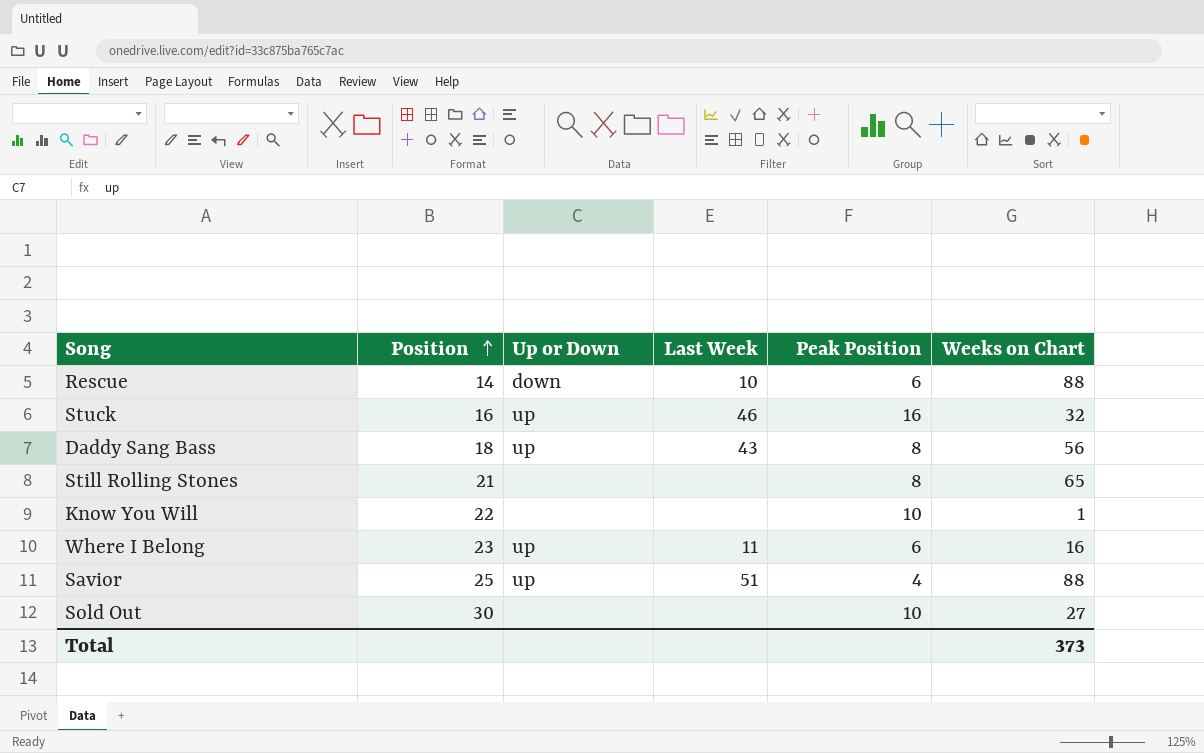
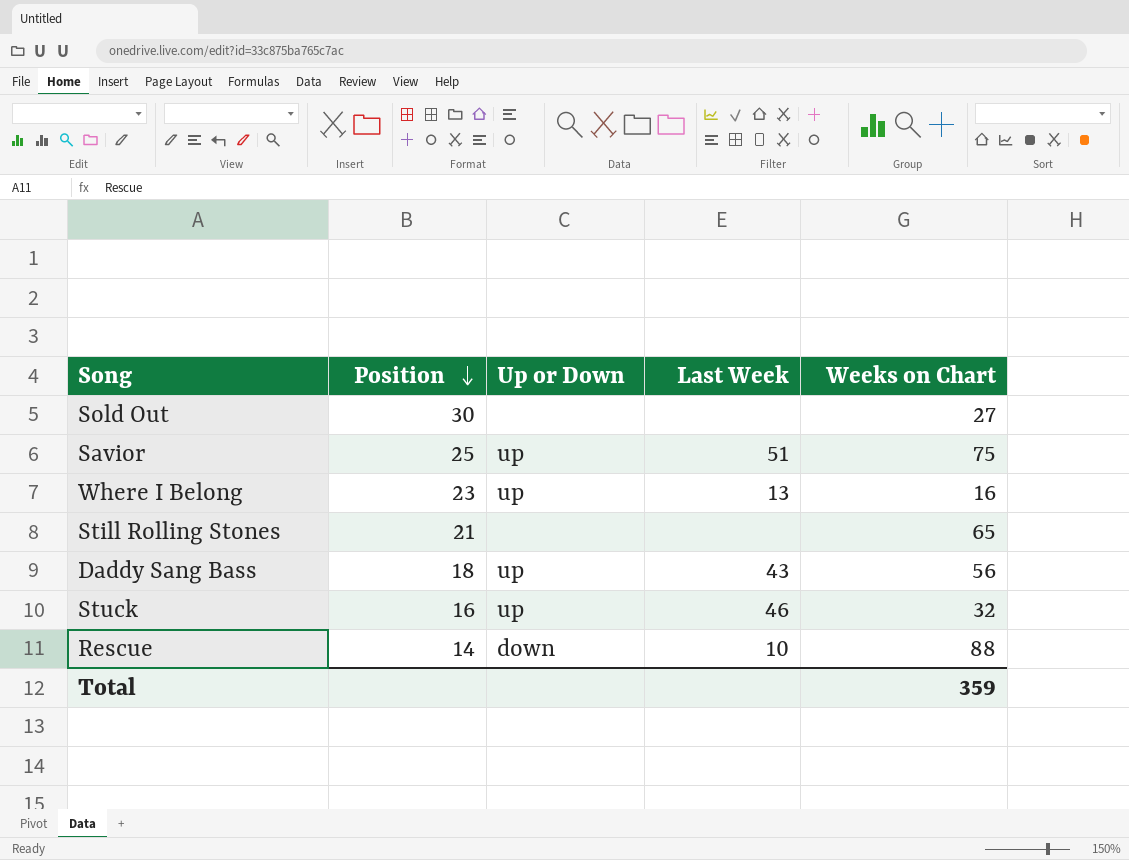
row order: Position ascending -> Position descending
column Peak Position | position: 5 -> none
row Know You Will: 22 | none | none | 10 | 1 -> none
Savior | Weeks on Chart: 88 -> 75
Where I Belong | Last Week: 11 -> 13
Total | Weeks on Chart: 373 -> 359

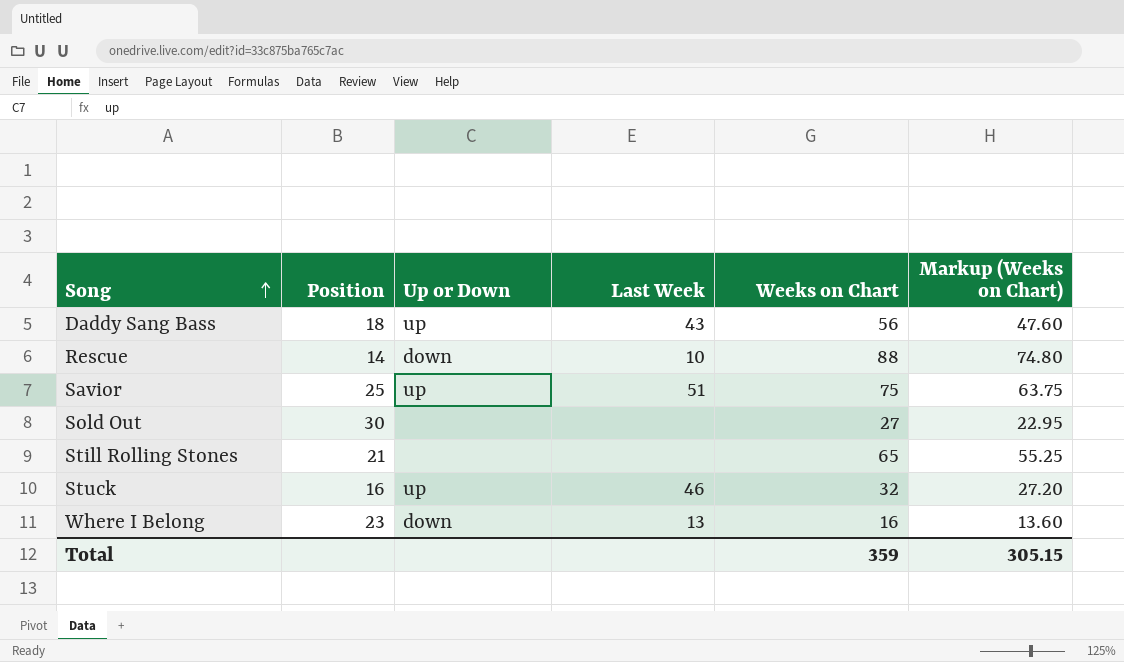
row order: Position descending -> Song ascending
column Markup (Weeks on Chart) | formula: none -> [Weeks on Chart] * 0.85
Where I Belong | Up or Down: up -> down

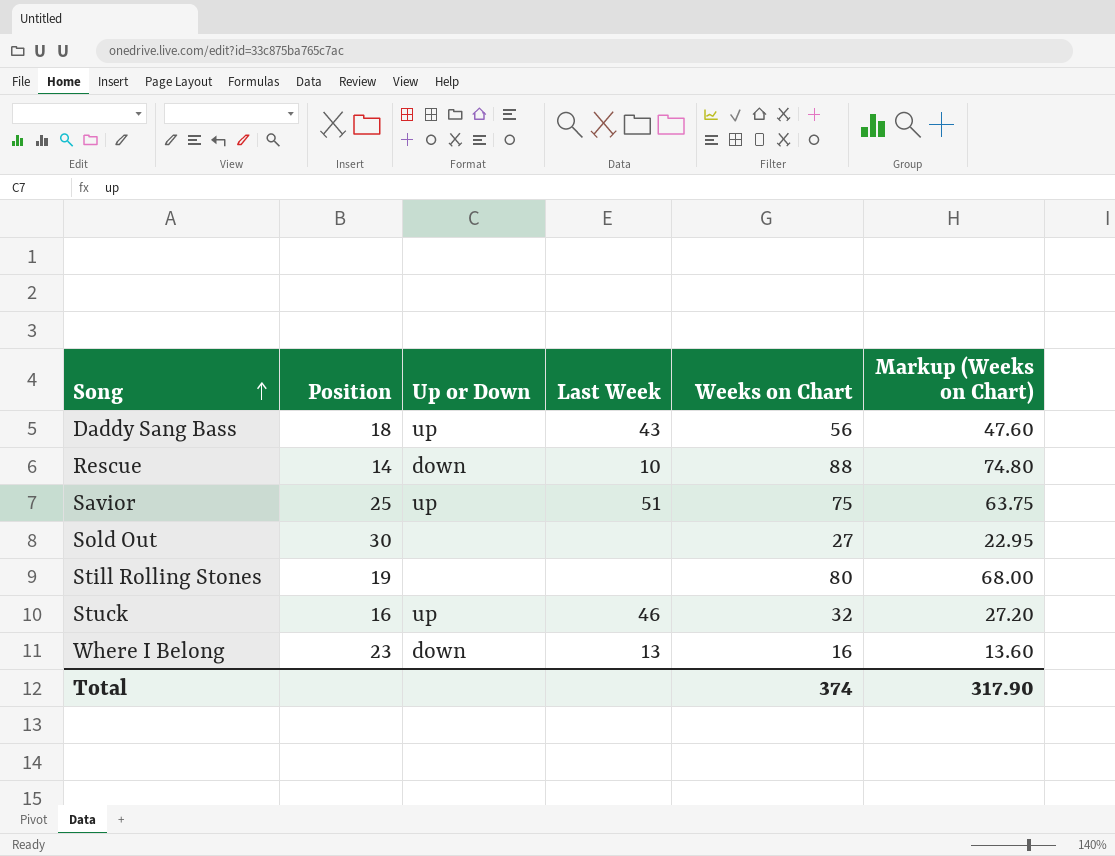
Still Rolling Stones | Position: 21 -> 19
Still Rolling Stones | Weeks on Chart: 65 -> 80
Still Rolling Stones | Markup (Weeks on Chart): 55.25 -> 68.00
Total | Weeks on Chart: 359 -> 374
Total | Markup (Weeks on Chart): 305.15 -> 317.90

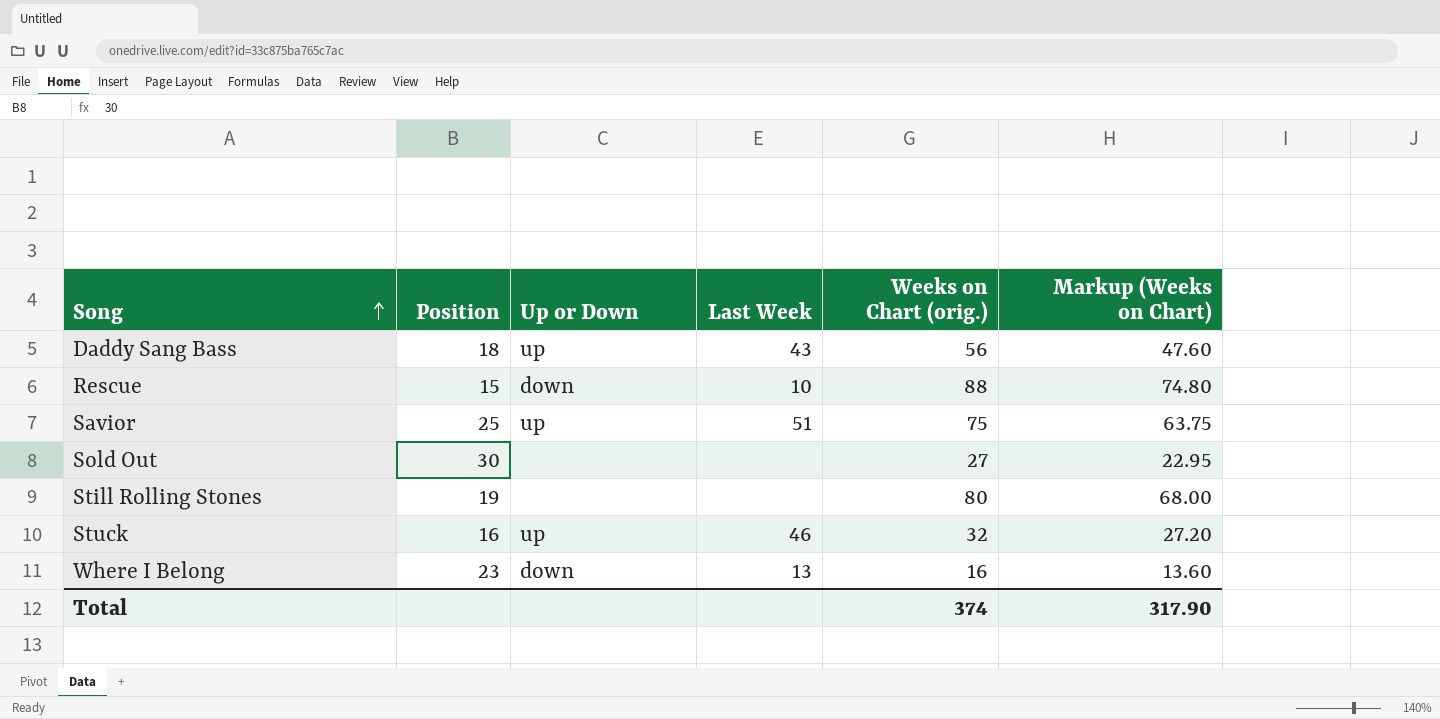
column name: Weeks on Chart -> Weeks on Chart (orig.)
Rescue | Position: 14 -> 15

